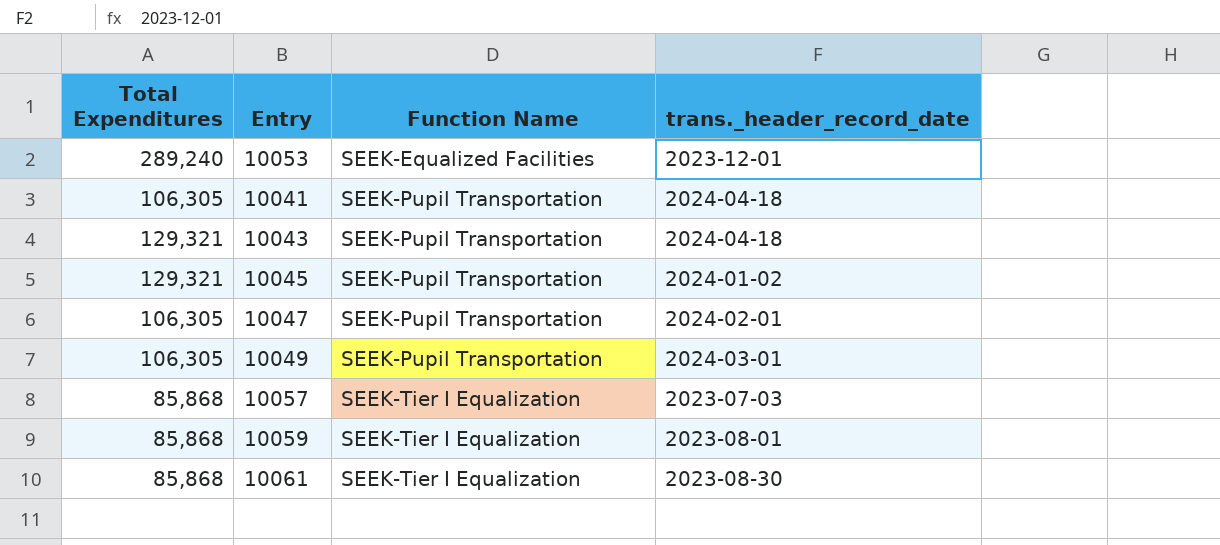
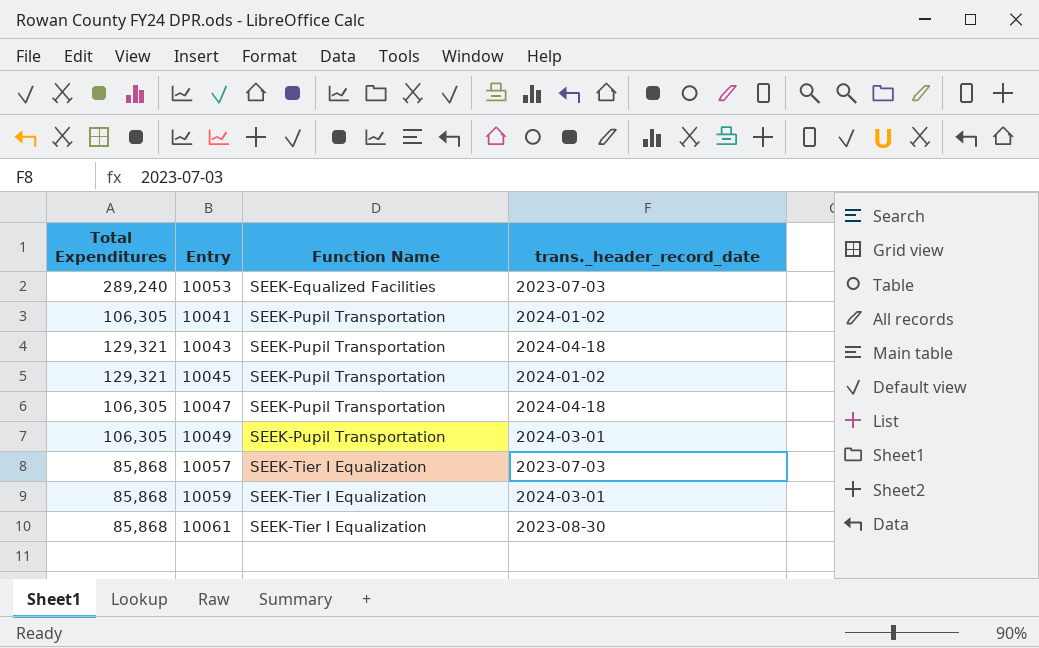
10053 | trans._header_record_date: 2023-12-01 -> 2023-07-03
10041 | trans._header_record_date: 2024-04-18 -> 2024-01-02
10047 | trans._header_record_date: 2024-02-01 -> 2024-04-18
10059 | trans._header_record_date: 2023-08-01 -> 2024-03-01

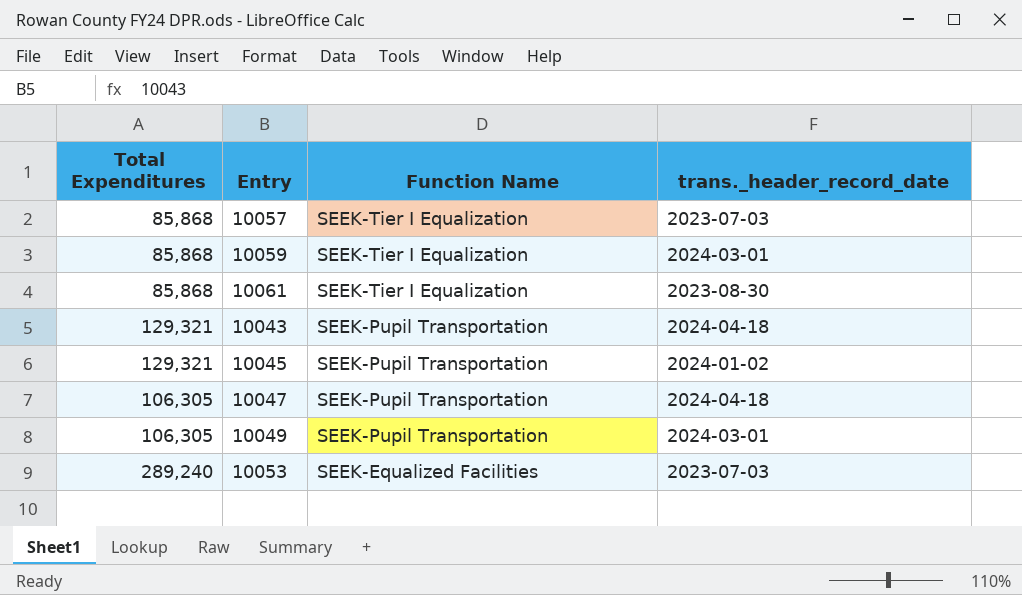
row order: Function Name ascending -> Function Name descending
row 10041: 106,305 | SEEK-Pupil Transportation | 2024-01-02 -> none

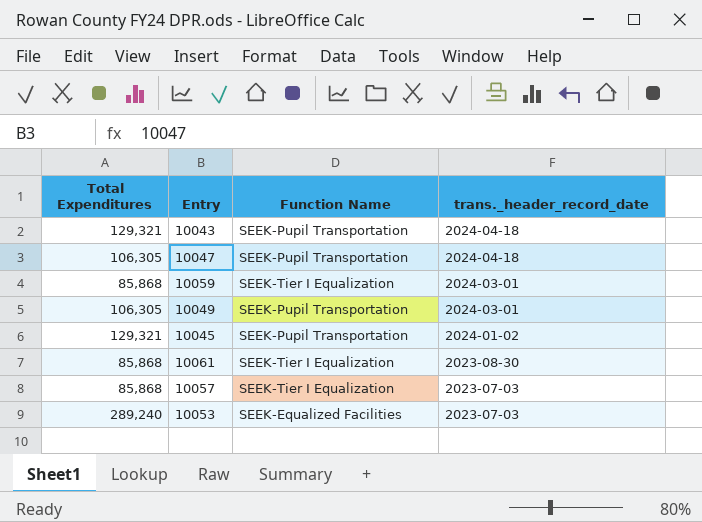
row order: Function Name descending -> trans._header_record_date descending

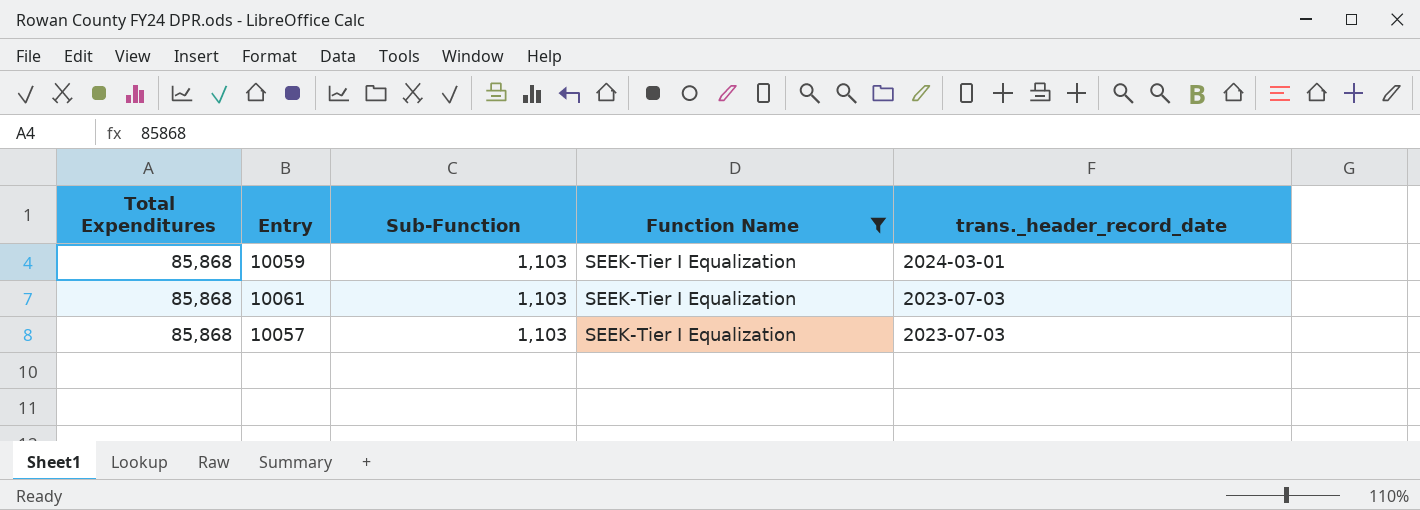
filter: none -> Function Name = SEEK-Tier I Equalization
column Sub-Function | position: none -> 3
10061 | trans._header_record_date: 2023-08-30 -> 2023-07-03

